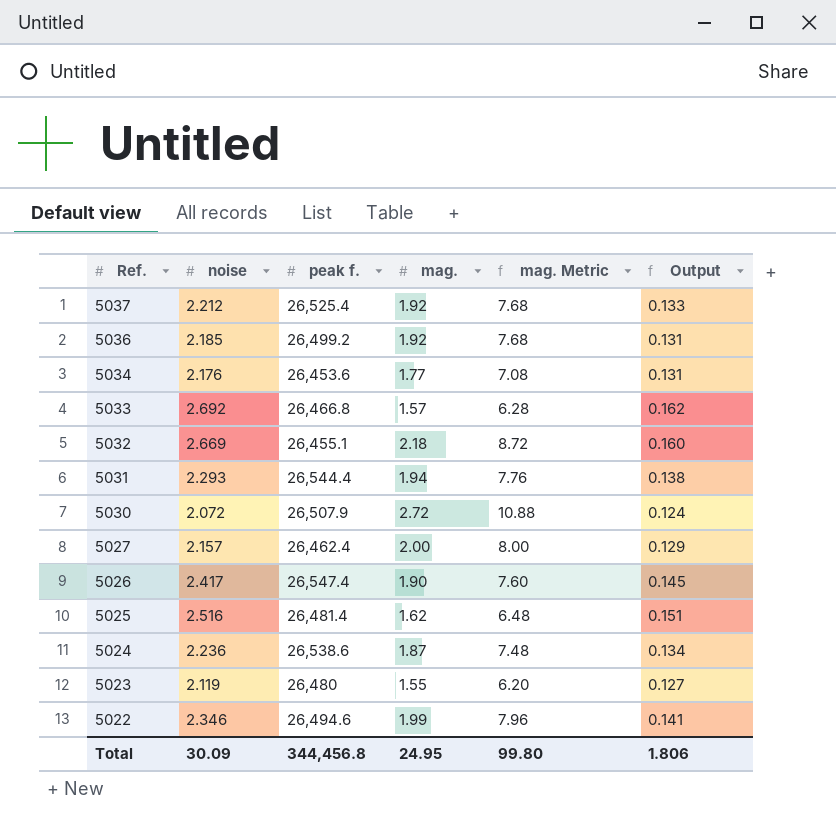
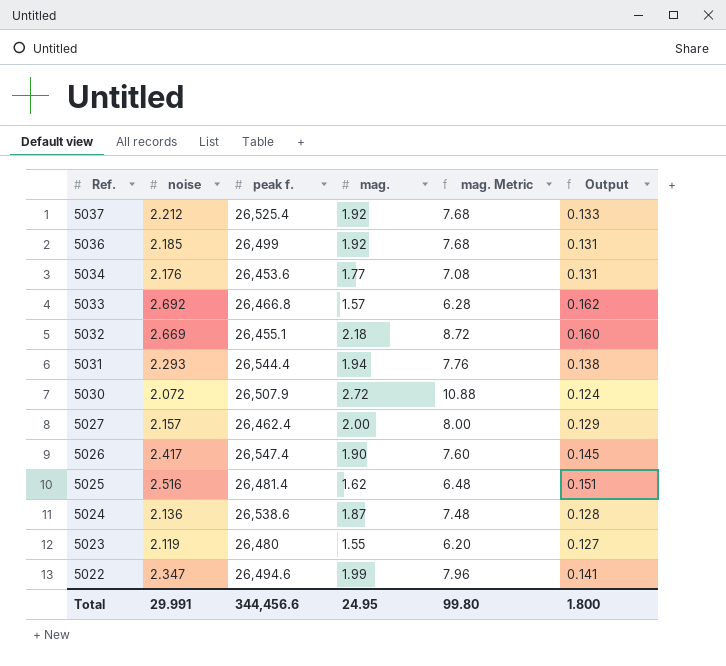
5036 | peak f.: 26,499.2 -> 26,499
5024 | noise: 2.236 -> 2.136
5024 | Output: 0.134 -> 0.128
5022 | noise: 2.346 -> 2.347
Total | noise: 30.09 -> 29.991
Total | peak f.: 344,456.8 -> 344,456.6
Total | Output: 1.806 -> 1.800

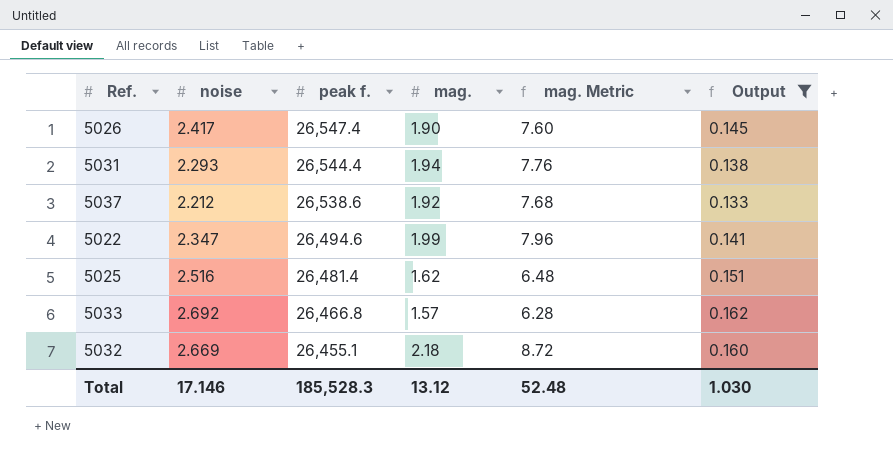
filter: none -> Output >= 0.133
row order: Ref. descending -> peak f. descending
5037 | peak f.: 26,525.4 -> 26,538.6
Total | noise: 29.991 -> 17.146
Total | peak f.: 344,456.6 -> 185,528.3
Total | mag.: 24.95 -> 13.12
Total | mag. Metric: 99.80 -> 52.48
Total | Output: 1.800 -> 1.030

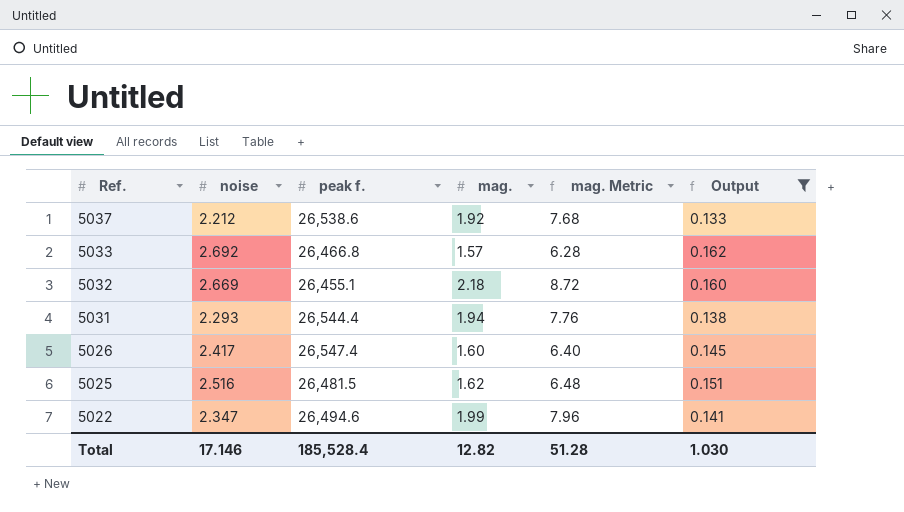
row order: peak f. descending -> Ref. descending
5026 | mag.: 1.90 -> 1.60
5026 | mag. Metric: 7.60 -> 6.40
5025 | peak f.: 26,481.4 -> 26,481.5
Total | peak f.: 185,528.3 -> 185,528.4
Total | mag.: 13.12 -> 12.82
Total | mag. Metric: 52.48 -> 51.28

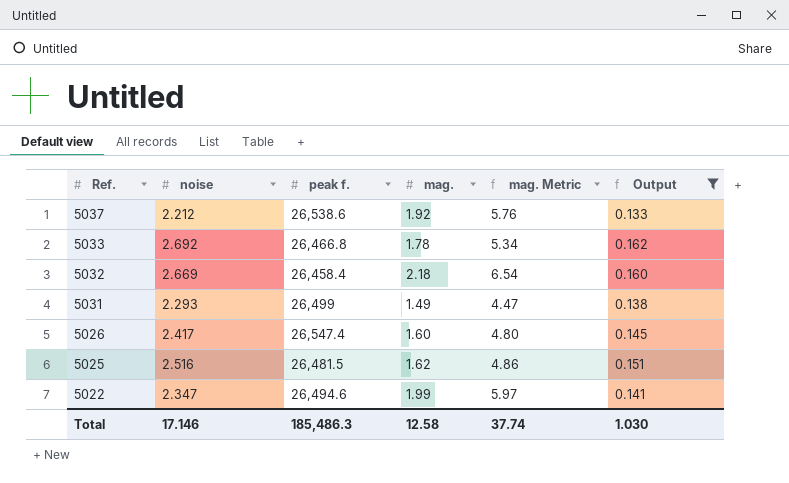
column mag. Metric | formula: [mag.] * 4 -> [mag.] * 3
5033 | mag.: 1.57 -> 1.78
5032 | peak f.: 26,455.1 -> 26,458.4
5031 | peak f.: 26,544.4 -> 26,499
5031 | mag.: 1.94 -> 1.49
Total | peak f.: 185,528.4 -> 185,486.3
Total | mag.: 12.82 -> 12.58
Total | mag. Metric: 51.28 -> 37.74

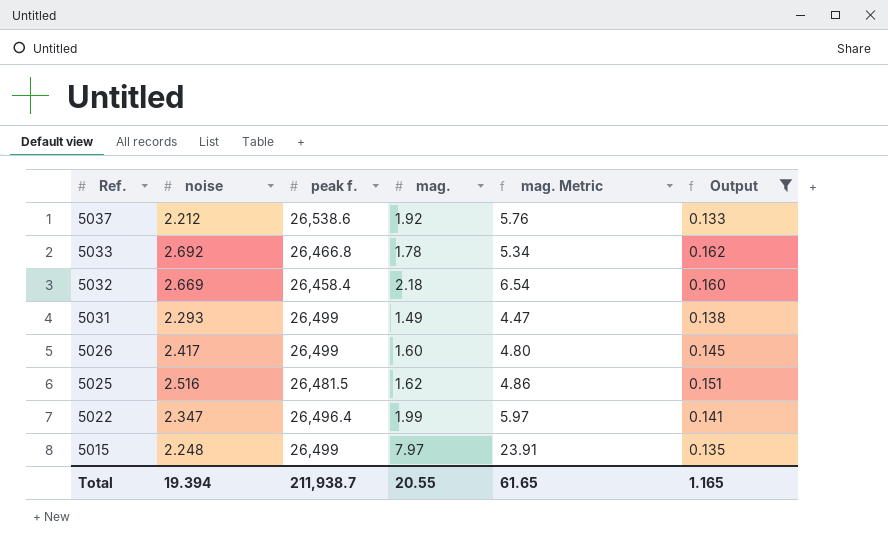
5026 | peak f.: 26,547.4 -> 26,499
5022 | peak f.: 26,494.6 -> 26,496.4
row 5015: none -> 2.248 | 26,499 | 7.97 | 23.91 | 0.135
Total | noise: 17.146 -> 19.394
Total | peak f.: 185,486.3 -> 211,938.7
Total | mag.: 12.58 -> 20.55
Total | mag. Metric: 37.74 -> 61.65
Total | Output: 1.030 -> 1.165

